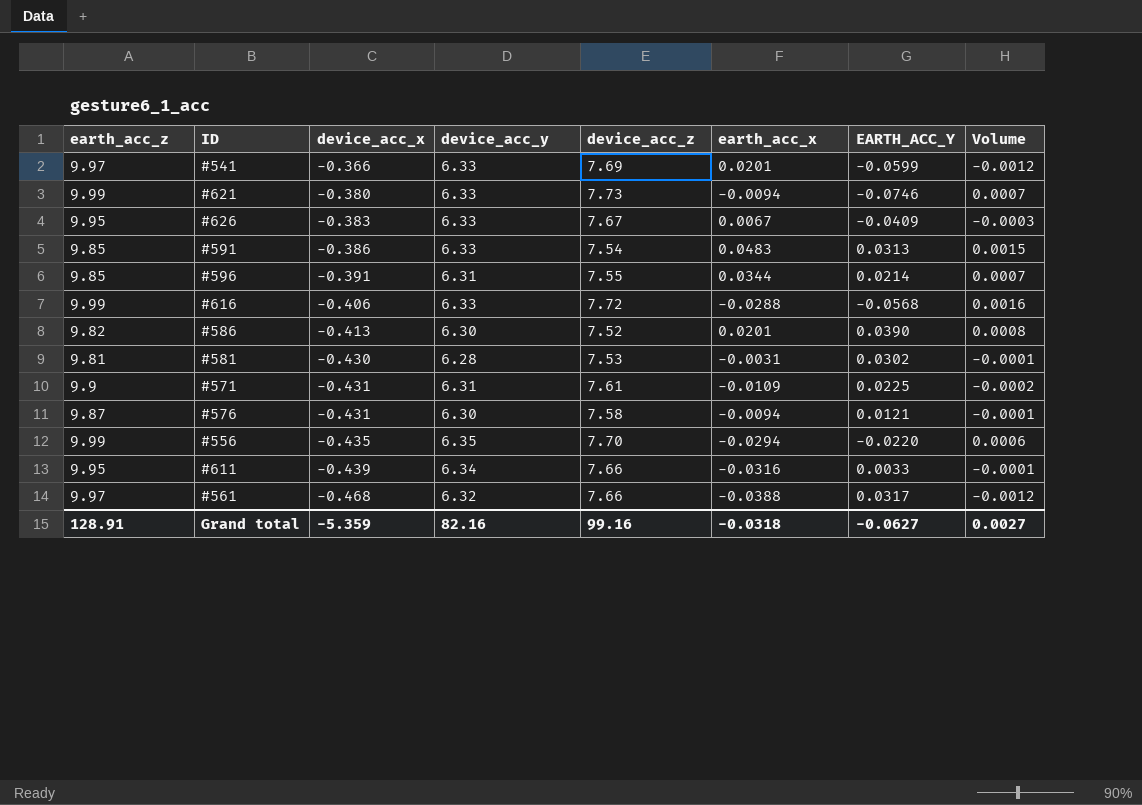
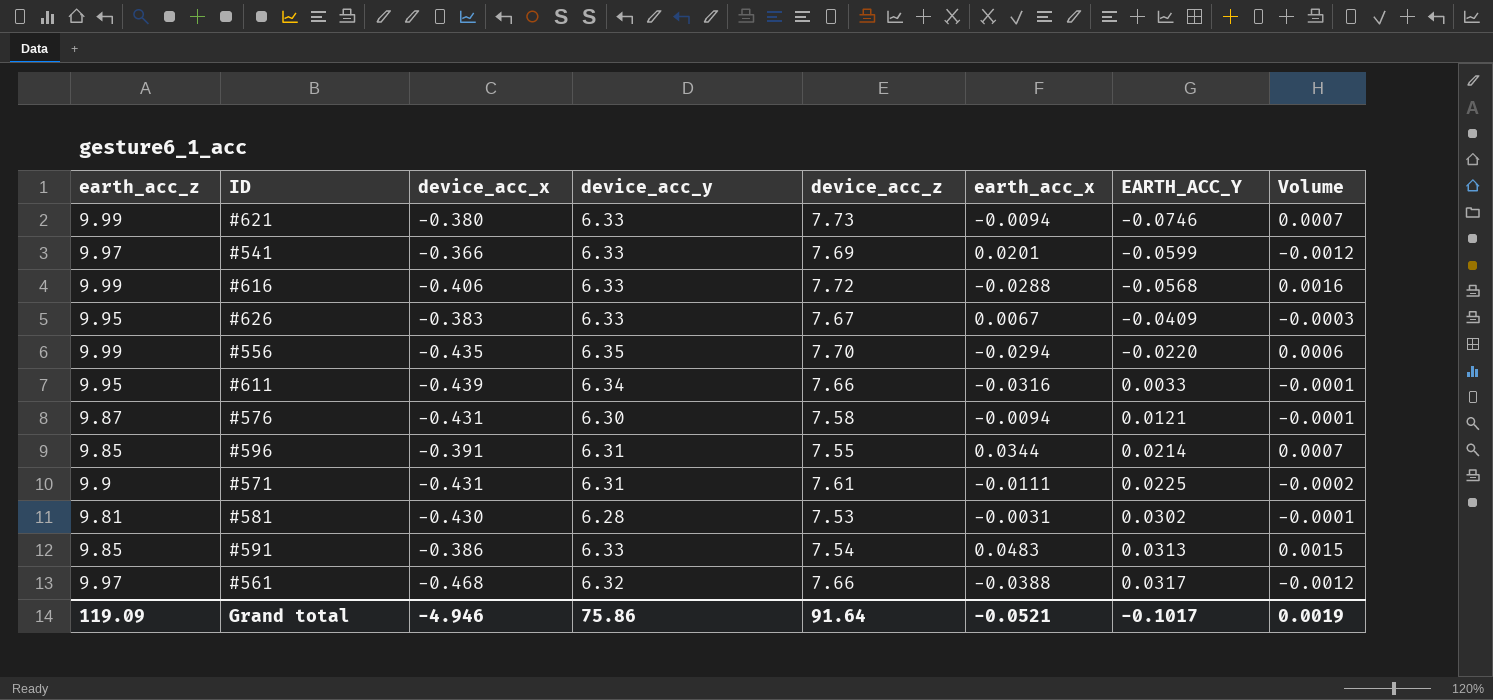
row order: device_acc_x descending -> EARTH_ACC_Y ascending
row #586: 9.82 | -0.413 | 6.30 | 7.52 | 0.0201 | 0.0390 | 0.0008 -> none
#571 | earth_acc_x: -0.0109 -> -0.0111
Grand total | earth_acc_z: 128.91 -> 119.09
Grand total | device_acc_x: -5.359 -> -4.946
Grand total | device_acc_y: 82.16 -> 75.86
Grand total | device_acc_z: 99.16 -> 91.64
Grand total | earth_acc_x: -0.0318 -> -0.0521
Grand total | EARTH_ACC_Y: -0.0627 -> -0.1017
Grand total | Volume: 0.0027 -> 0.0019

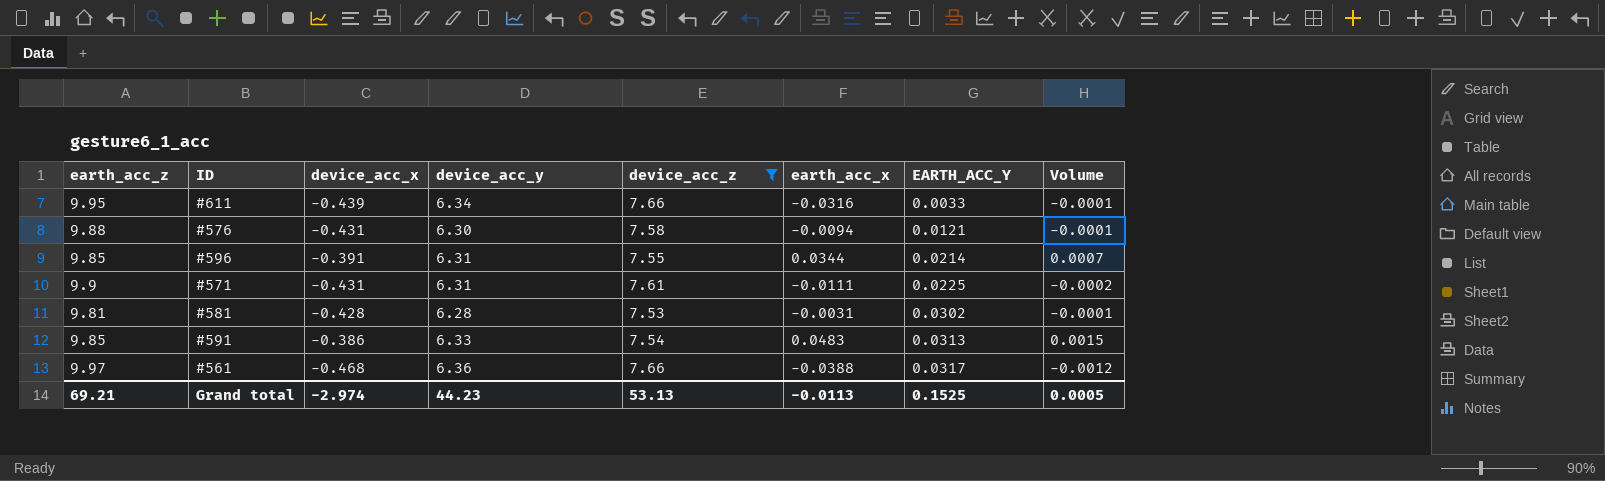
filter: none -> device_acc_z <= 7.66
#576 | earth_acc_z: 9.87 -> 9.88
#581 | device_acc_x: -0.430 -> -0.428
#561 | device_acc_y: 6.32 -> 6.36
Grand total | earth_acc_z: 119.09 -> 69.21
Grand total | device_acc_x: -4.946 -> -2.974
Grand total | device_acc_y: 75.86 -> 44.23
Grand total | device_acc_z: 91.64 -> 53.13
Grand total | earth_acc_x: -0.0521 -> -0.0113
Grand total | EARTH_ACC_Y: -0.1017 -> 0.1525
Grand total | Volume: 0.0019 -> 0.0005

